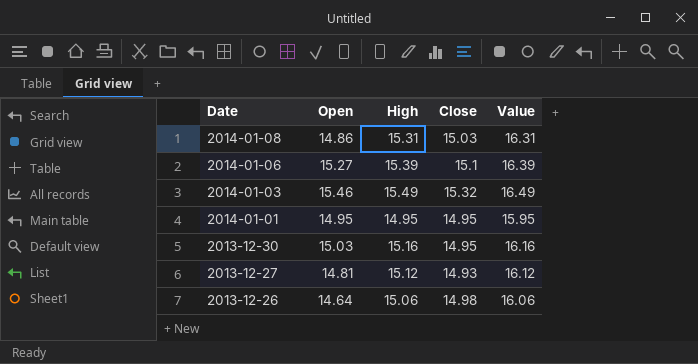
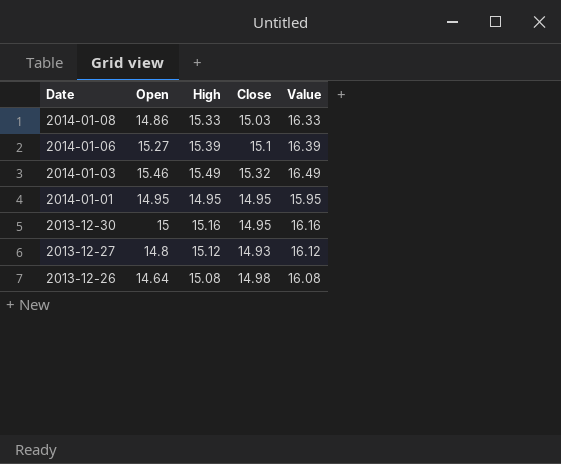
2014-01-08 | High: 15.31 -> 15.33
2014-01-08 | Value: 16.31 -> 16.33
2013-12-30 | Open: 15.03 -> 15
2013-12-27 | Open: 14.81 -> 14.8
2013-12-26 | High: 15.06 -> 15.08
2013-12-26 | Value: 16.06 -> 16.08

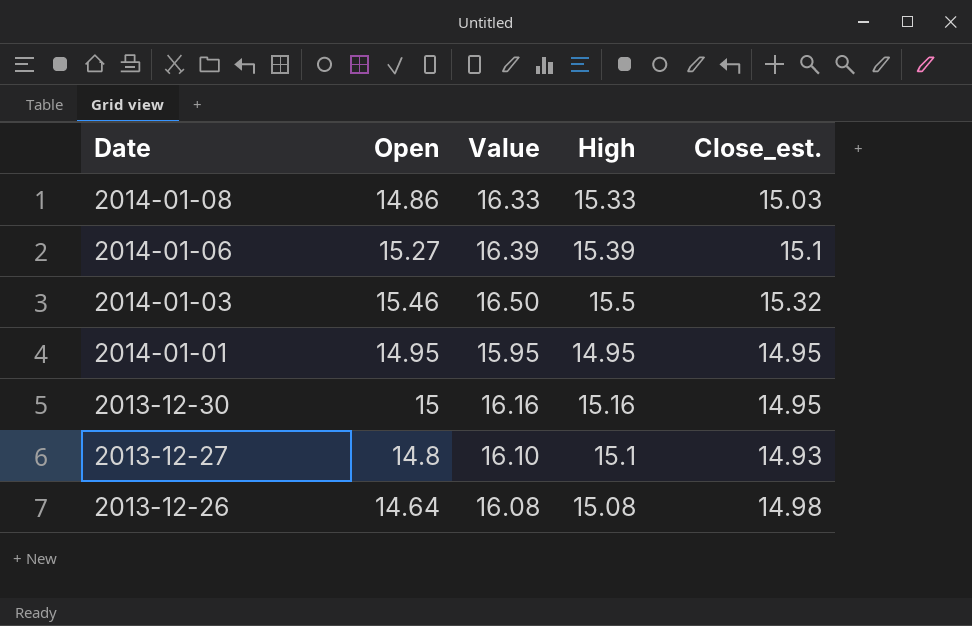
column Value | position: 5 -> 3
column name: Close -> Close_est.
2014-01-03 | Value: 16.49 -> 16.50
2014-01-03 | High: 15.49 -> 15.5
2013-12-27 | Value: 16.12 -> 16.10
2013-12-27 | High: 15.12 -> 15.1

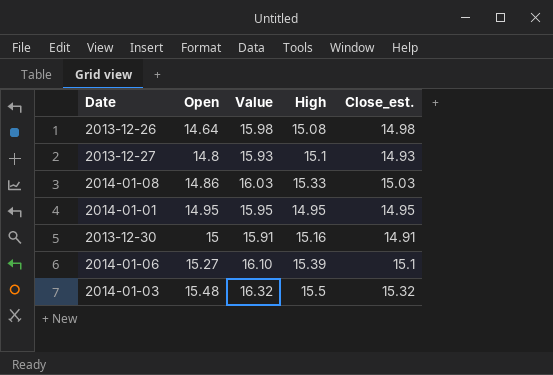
row order: Date descending -> Open ascending
column Value | formula: [High] + 1 -> [Close_est.] + 1
2013-12-30 | Close_est.: 14.95 -> 14.91
2014-01-03 | Open: 15.46 -> 15.48

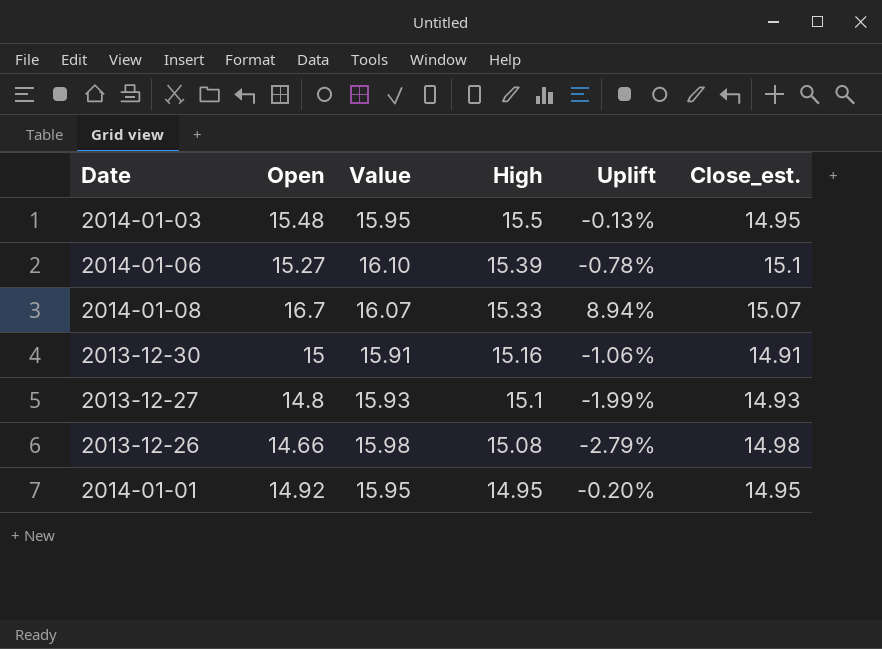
row order: Open ascending -> High descending
column Uplift | formula: none -> ([Open] - [High]) / [High]
2014-01-03 | Value: 16.32 -> 15.95
2014-01-03 | Close_est.: 15.32 -> 14.95
2014-01-08 | Open: 14.86 -> 16.7
2014-01-08 | Value: 16.03 -> 16.07
2014-01-08 | Close_est.: 15.03 -> 15.07
2013-12-26 | Open: 14.64 -> 14.66
2014-01-01 | Open: 14.95 -> 14.92

